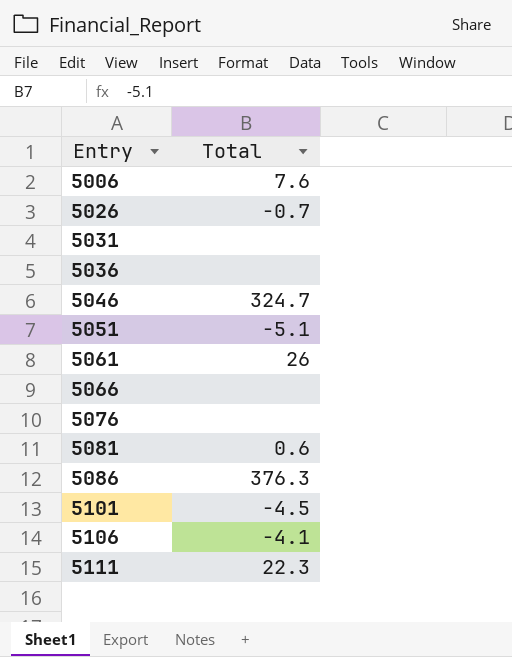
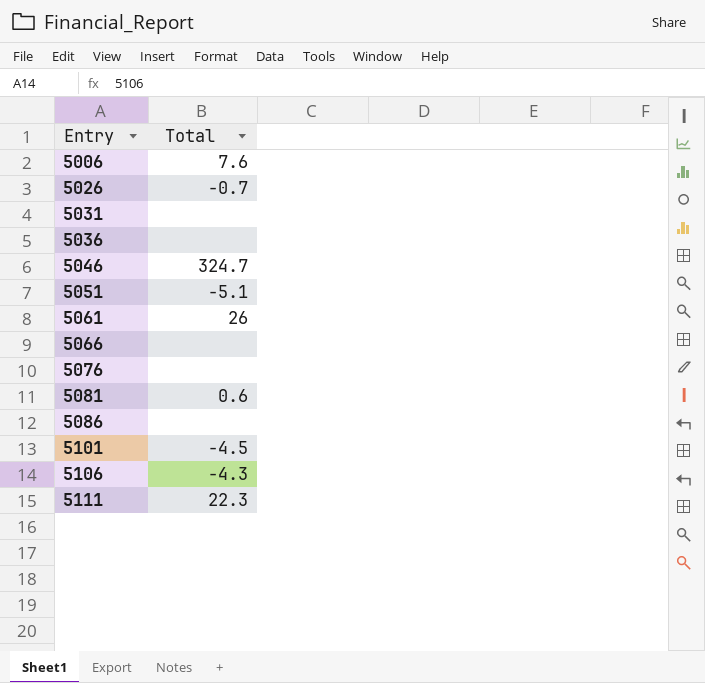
5086 | Total: 376.3 -> none
5106 | Total: -4.1 -> -4.3

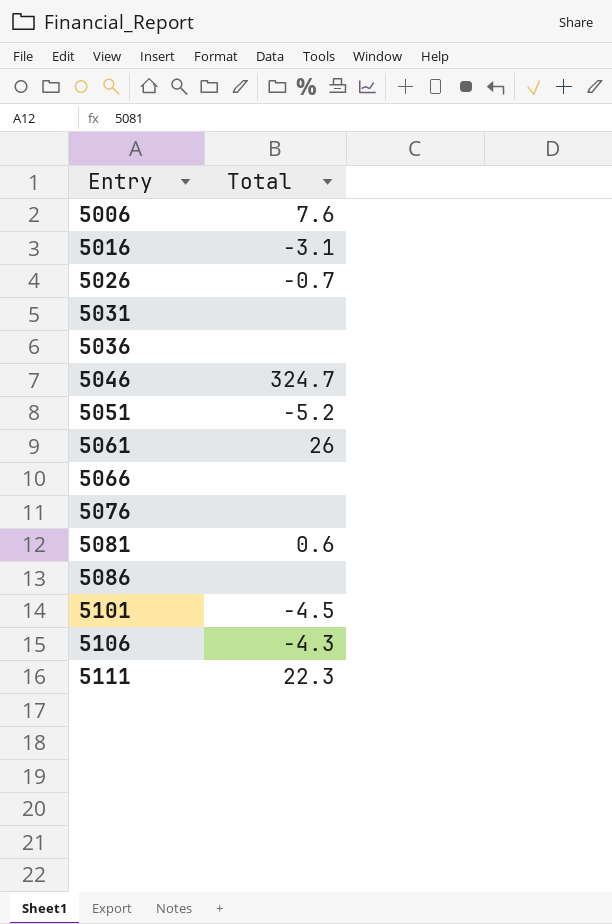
row 5016: none -> -3.1
5051 | Total: -5.1 -> -5.2

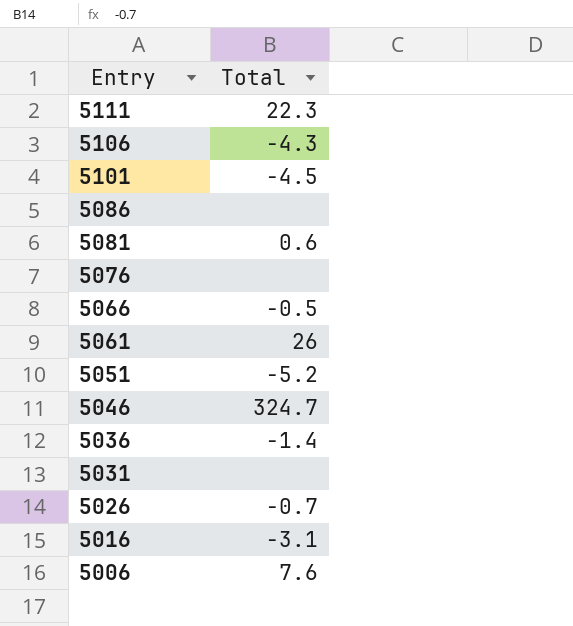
row order: Entry ascending -> Entry descending
5066 | Total: none -> -0.5
5036 | Total: none -> -1.4

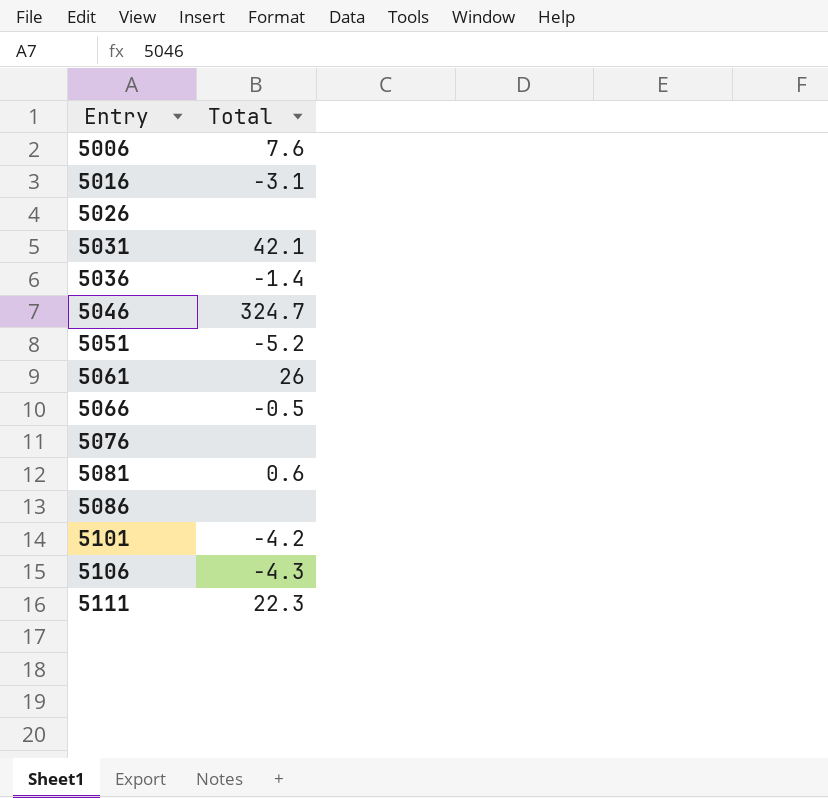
row order: Entry descending -> Entry ascending
5026 | Total: -0.7 -> none
5031 | Total: none -> 42.1
5101 | Total: -4.5 -> -4.2

